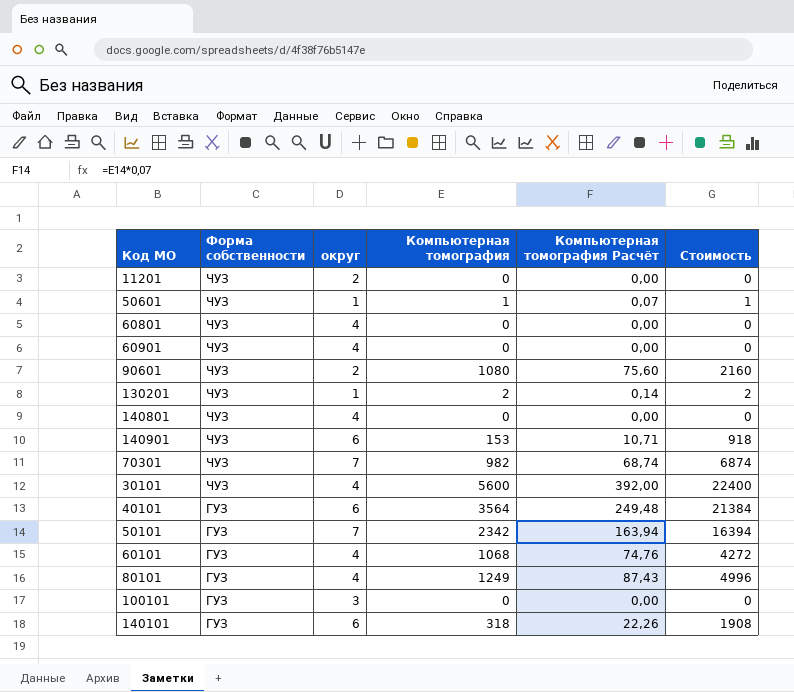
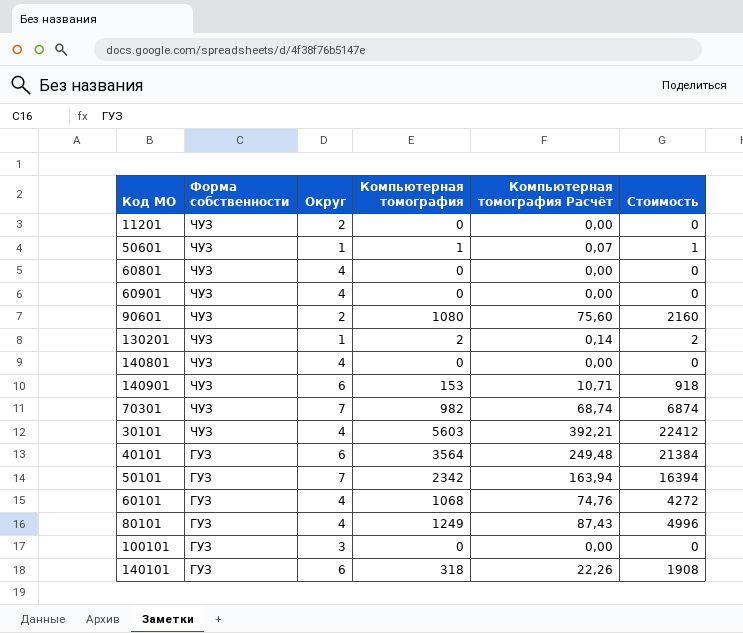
column name: округ -> Округ
30101 | Компьютерная томография: 5600 -> 5603
30101 | Компьютерная томография Расчёт: 392,00 -> 392,21
30101 | Стоимость: 22400 -> 22412

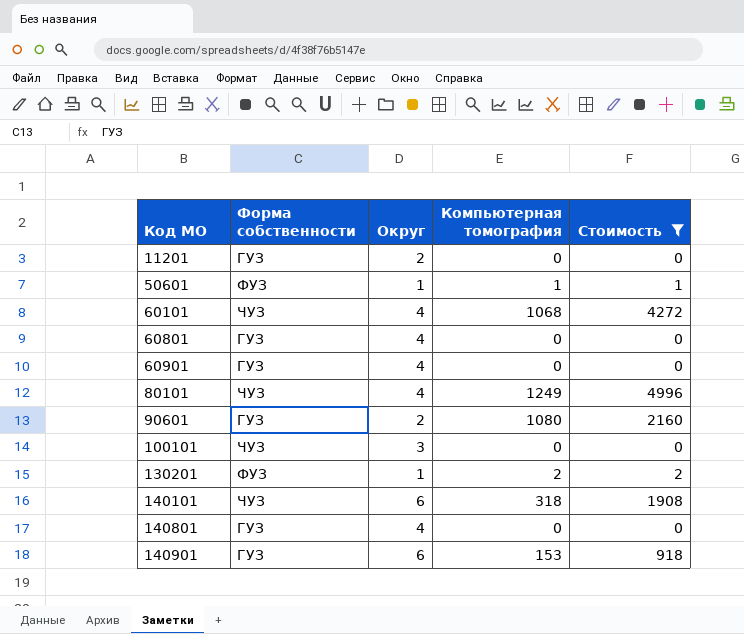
filter: none -> Стоимость <= 4996
row order: Форма собственности descending -> Код МО ascending
column Компьютерная томография Расчёт | formula: [Компьютерная томография] * 0,07 -> none
11201 | Форма собственности: ЧУЗ -> ГУЗ
50601 | Форма собственности: ЧУЗ -> ФУЗ
60101 | Форма собственности: ГУЗ -> ЧУЗ
60801 | Форма собственности: ЧУЗ -> ГУЗ
60901 | Форма собственности: ЧУЗ -> ГУЗ
80101 | Форма собственности: ГУЗ -> ЧУЗ
90601 | Форма собственности: ЧУЗ -> ГУЗ
100101 | Форма собственности: ГУЗ -> ЧУЗ
130201 | Форма собственности: ЧУЗ -> ФУЗ
140101 | Форма собственности: ГУЗ -> ЧУЗ
140801 | Форма собственности: ЧУЗ -> ГУЗ
140901 | Форма собственности: ЧУЗ -> ГУЗ

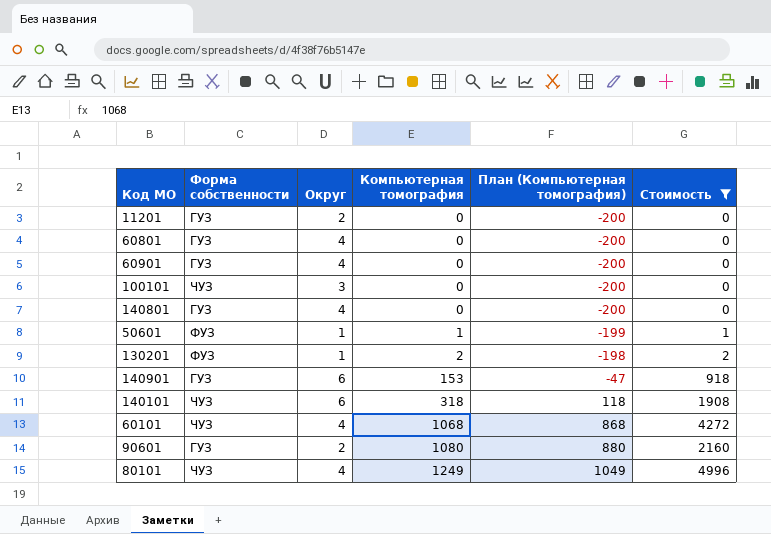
row order: Код МО ascending -> Компьютерная томография ascending
column План (Компьютерная томография) | formula: none -> [Компьютерная томография] - 200

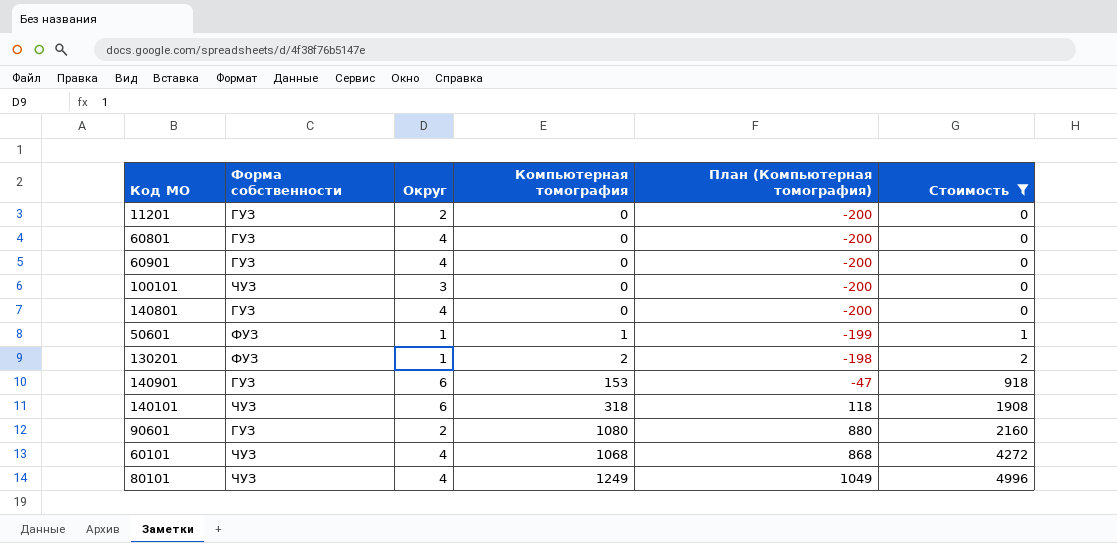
row order: Компьютерная томография ascending -> Стоимость ascending

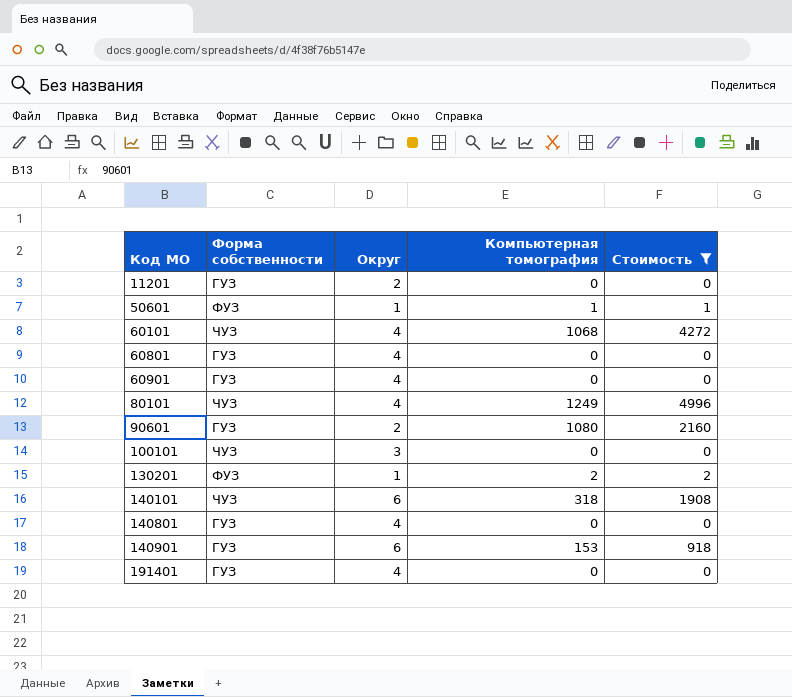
row order: Стоимость ascending -> Код МО ascending
column План (Компьютерная томография) | formula: [Компьютерная томография] - 200 -> none
row 191401: none -> ГУЗ | 4 | 0 | 0

